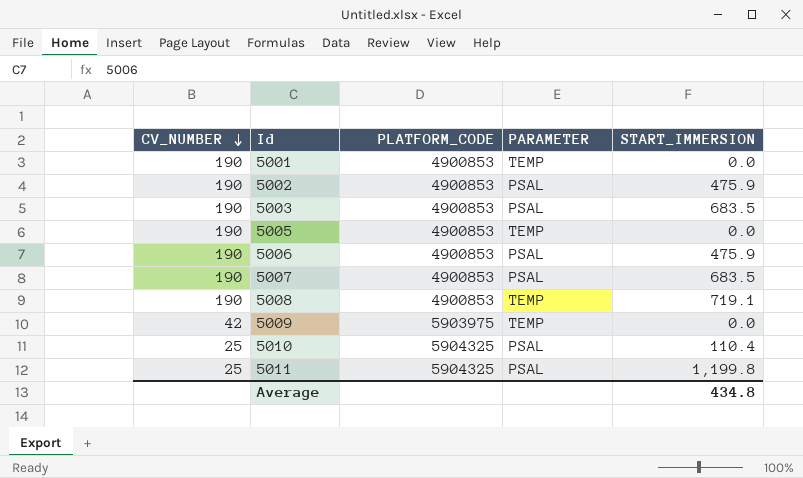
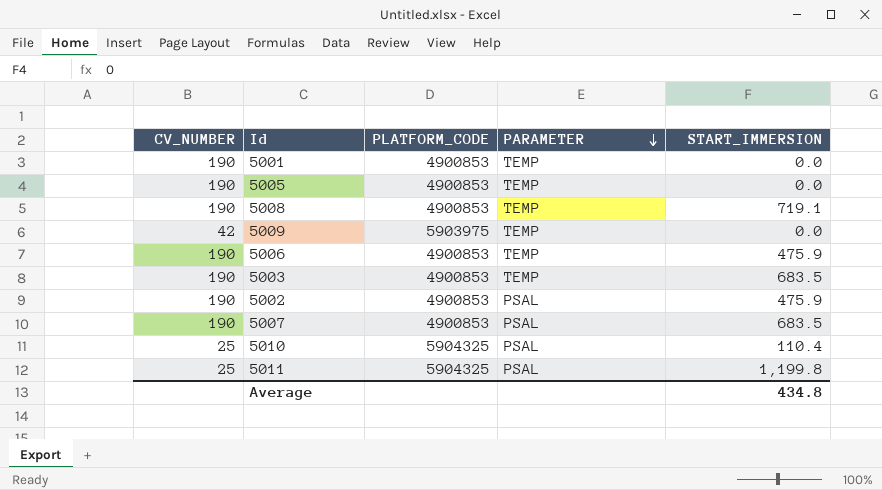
row order: CV_NUMBER descending -> PARAMETER descending
5006 | PARAMETER: PSAL -> TEMP
5003 | PARAMETER: PSAL -> TEMP

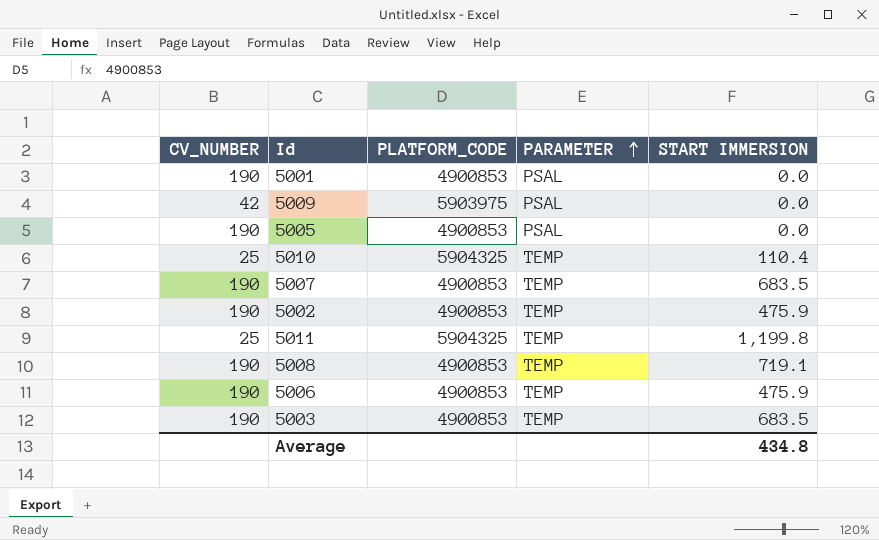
row order: PARAMETER descending -> PARAMETER ascending
column name: START_IMMERSION -> START IMMERSION
5001 | PARAMETER: TEMP -> PSAL
5009 | PARAMETER: TEMP -> PSAL
5005 | PARAMETER: TEMP -> PSAL
5010 | PARAMETER: PSAL -> TEMP
5007 | PARAMETER: PSAL -> TEMP
5002 | PARAMETER: PSAL -> TEMP
5011 | PARAMETER: PSAL -> TEMP

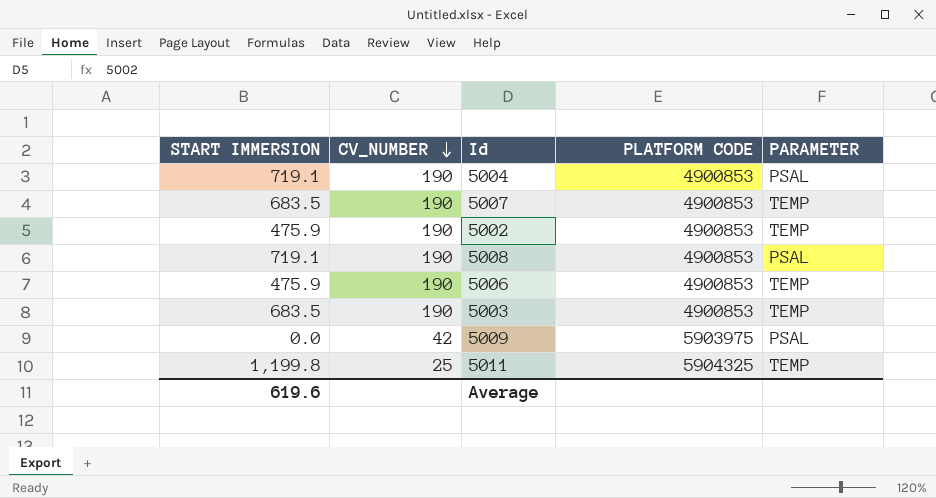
row order: PARAMETER ascending -> CV_NUMBER descending
column START IMMERSION | position: 5 -> 1
column name: PLATFORM_CODE -> PLATFORM CODE
row 5001: 190 | 4900853 | PSAL | 0.0 -> none
row 5005: 190 | 4900853 | PSAL | 0.0 -> none
row 5010: 25 | 5904325 | TEMP | 110.4 -> none
row 5004: none -> 719.1 | 190 | 4900853 | PSAL
5008 | PARAMETER: TEMP -> PSAL
Average | START IMMERSION: 434.8 -> 619.6

